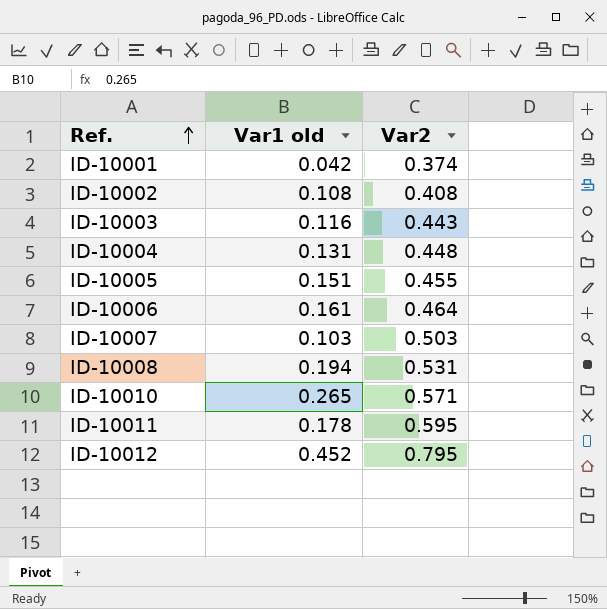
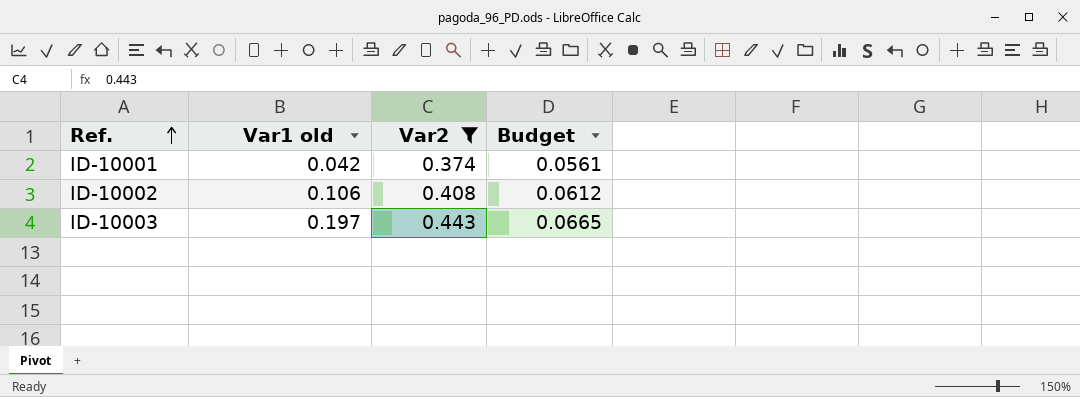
filter: none -> Var2 <= 0.443
column Budget | formula: none -> [Var2] * 0.15
ID-10002 | Var1 old: 0.108 -> 0.106
ID-10003 | Var1 old: 0.116 -> 0.197

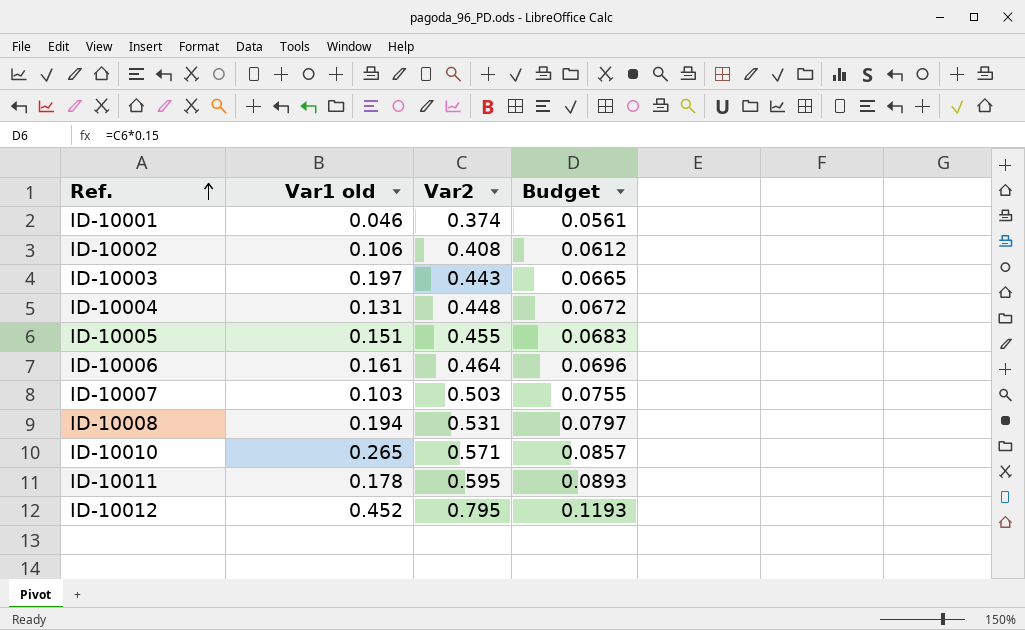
filter: Var2 <= 0.443 -> none
ID-10001 | Var1 old: 0.042 -> 0.046

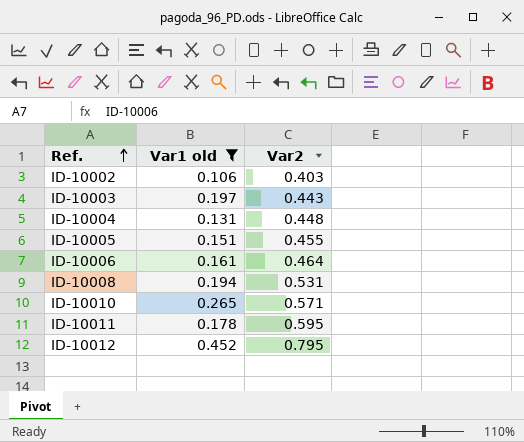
filter: none -> Var1 old >= 0.106
column Budget | formula: [Var2] * 0.15 -> none
ID-10002 | Var2: 0.408 -> 0.403

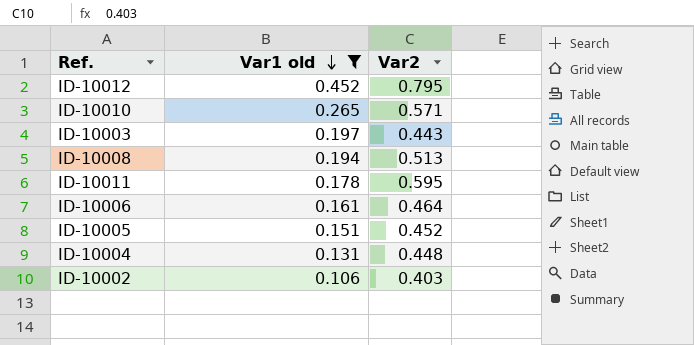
row order: Ref. ascending -> Var1 old descending
ID-10008 | Var2: 0.531 -> 0.513
ID-10005 | Var2: 0.455 -> 0.452

